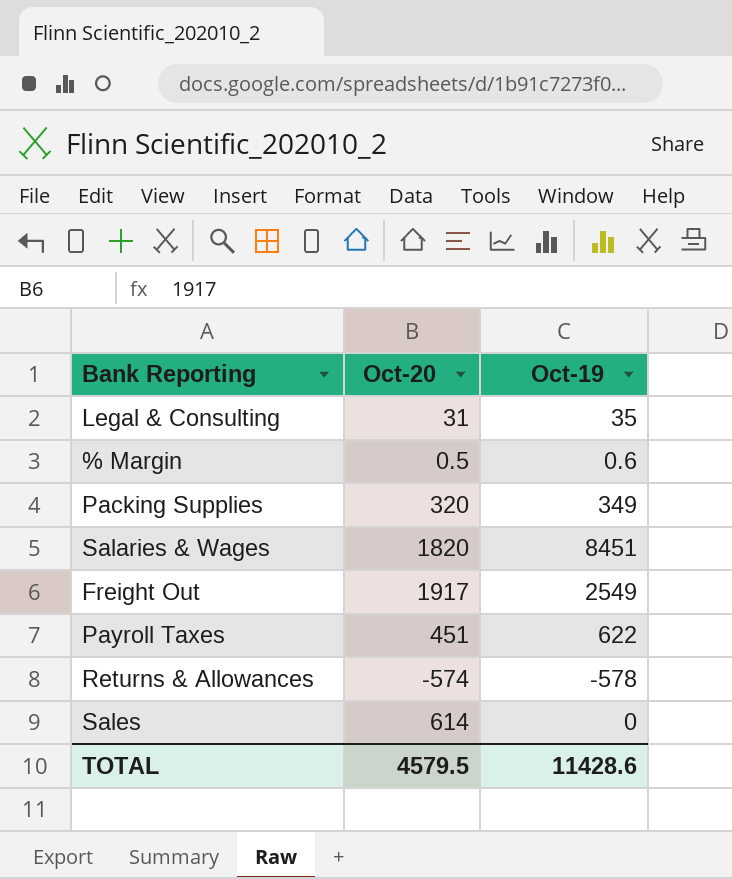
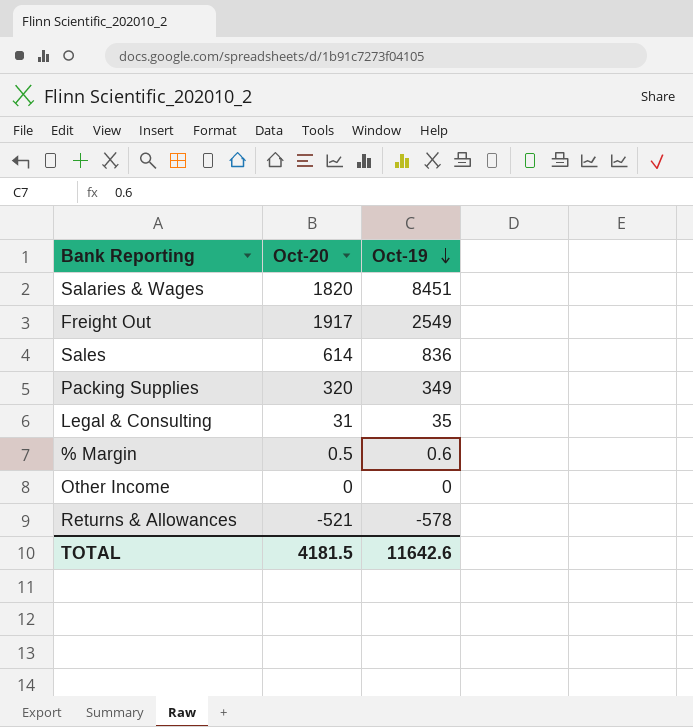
row order: none -> Oct-19 descending
row Payroll Taxes: 451 | 622 -> none
Sales | Oct-19: 0 -> 836
row Other Income: none -> 0 | 0
Returns & Allowances | Oct-20: -574 -> -521
TOTAL | Oct-20: 4579.5 -> 4181.5
TOTAL | Oct-19: 11428.6 -> 11642.6

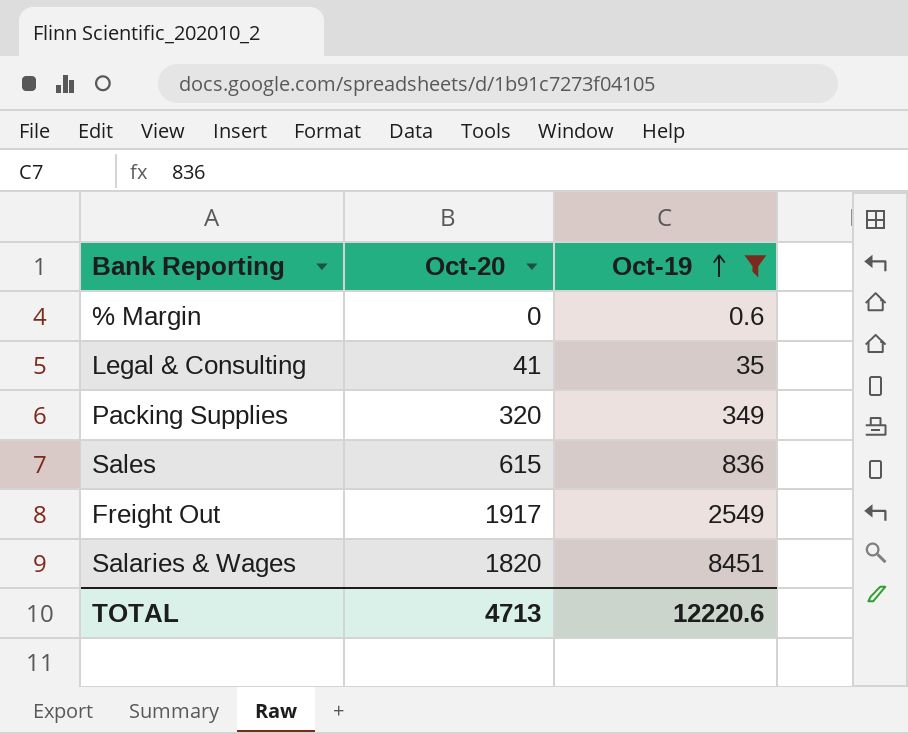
filter: none -> Oct-19 >= 0.6
row order: Oct-19 descending -> Oct-19 ascending
% Margin | Oct-20: 0.5 -> 0
Legal & Consulting | Oct-20: 31 -> 41
Sales | Oct-20: 614 -> 615
TOTAL | Oct-20: 4181.5 -> 4713
TOTAL | Oct-19: 11642.6 -> 12220.6

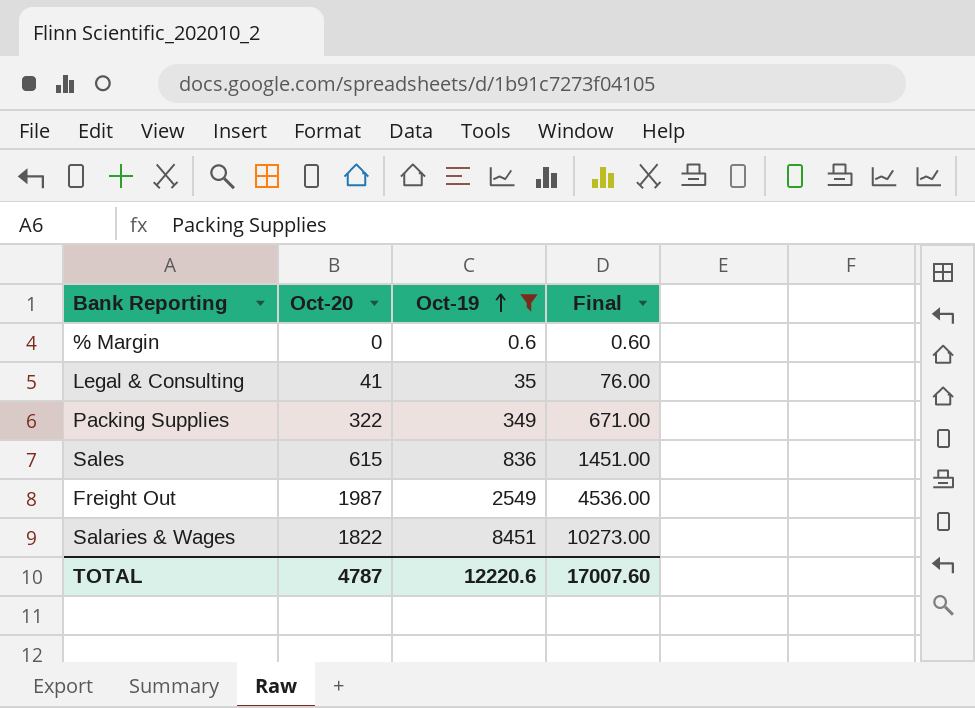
column Final | formula: none -> [Oct-20] + [Oct-19]
Packing Supplies | Oct-20: 320 -> 322
Freight Out | Oct-20: 1917 -> 1987
Salaries & Wages | Oct-20: 1820 -> 1822
TOTAL | Oct-20: 4713 -> 4787

